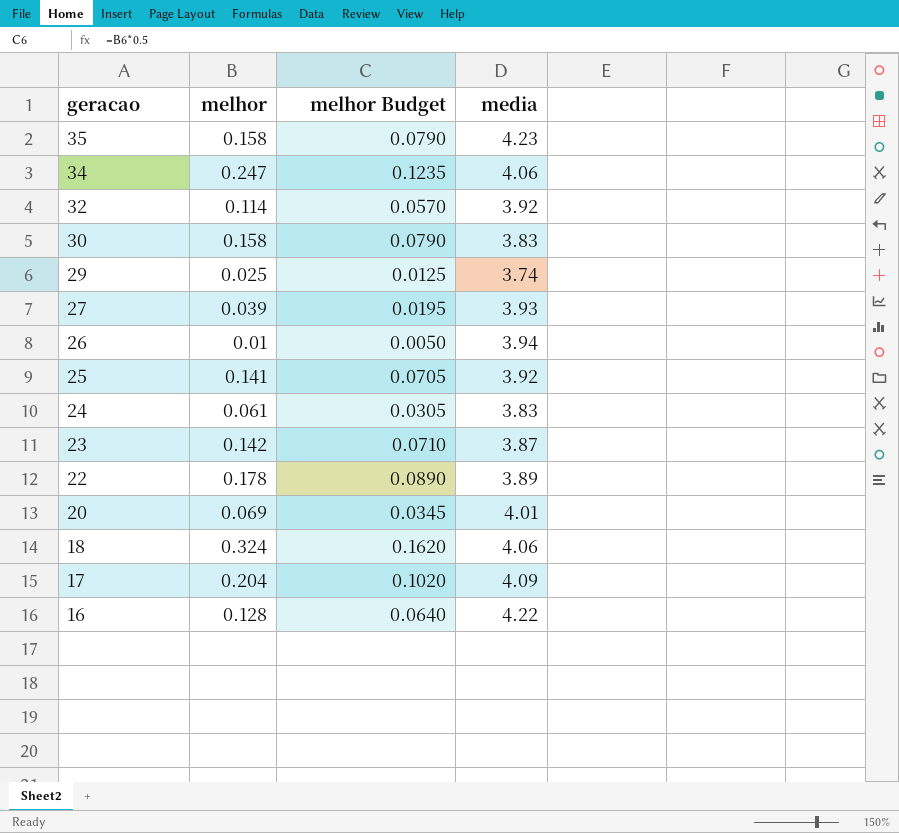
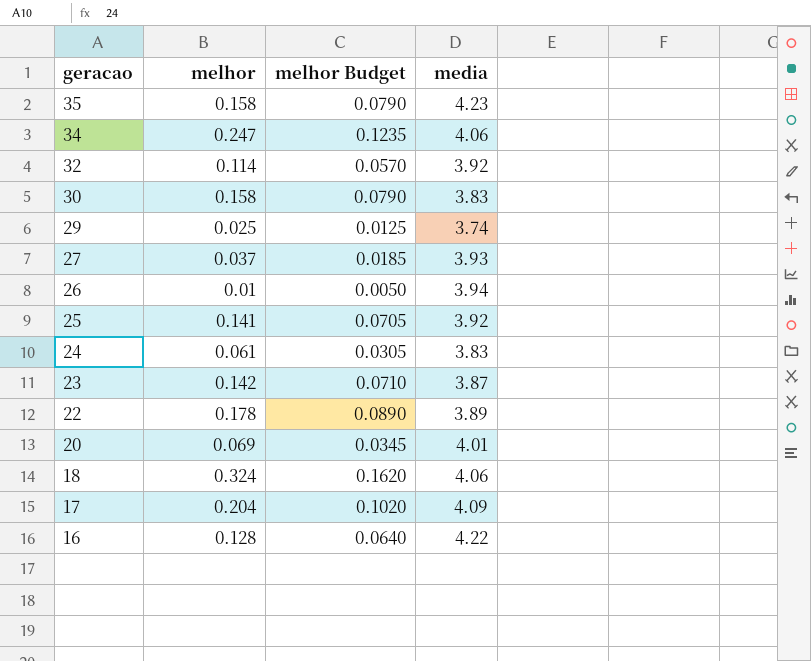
27 | melhor: 0.039 -> 0.037
27 | melhor Budget: 0.0195 -> 0.0185

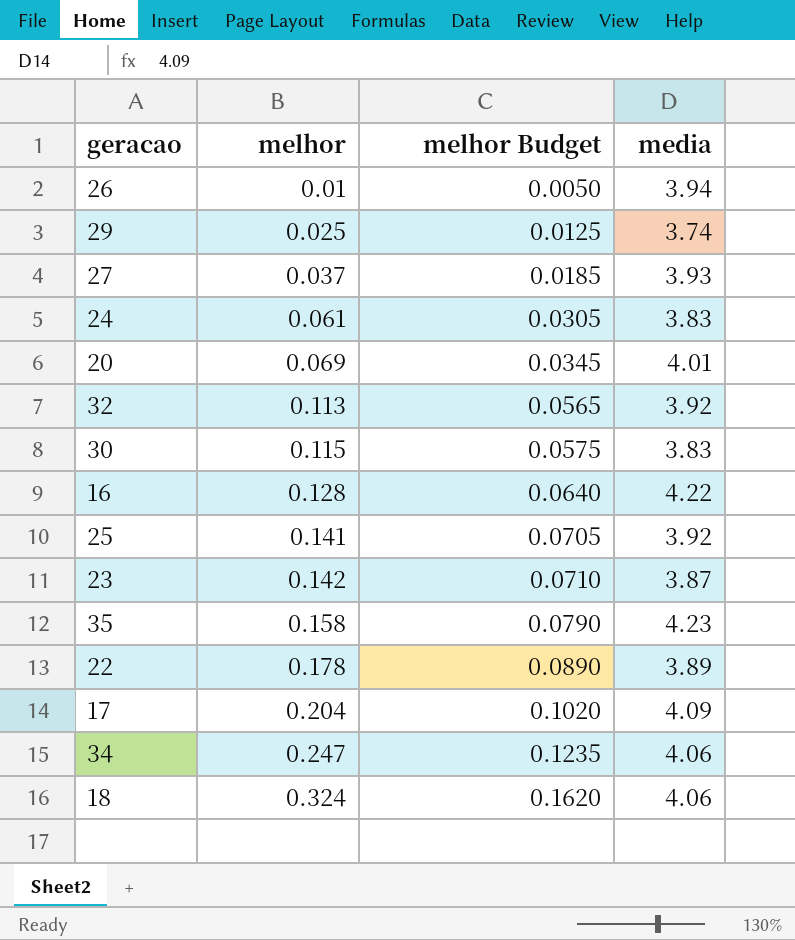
row order: geracao descending -> melhor ascending
32 | melhor: 0.114 -> 0.113
32 | melhor Budget: 0.0570 -> 0.0565
30 | melhor: 0.158 -> 0.115
30 | melhor Budget: 0.0790 -> 0.0575

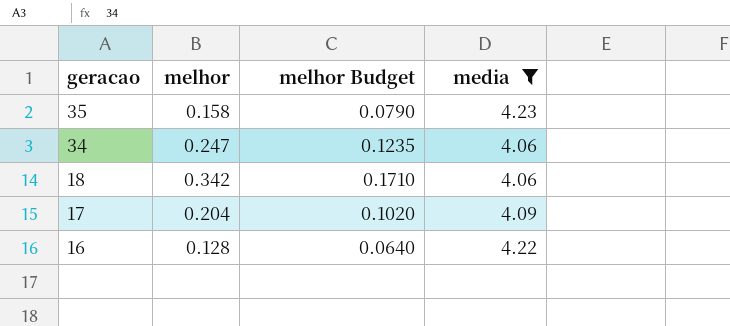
filter: none -> media >= 4.06
row order: melhor ascending -> geracao descending
18 | melhor: 0.324 -> 0.342
18 | melhor Budget: 0.1620 -> 0.1710

